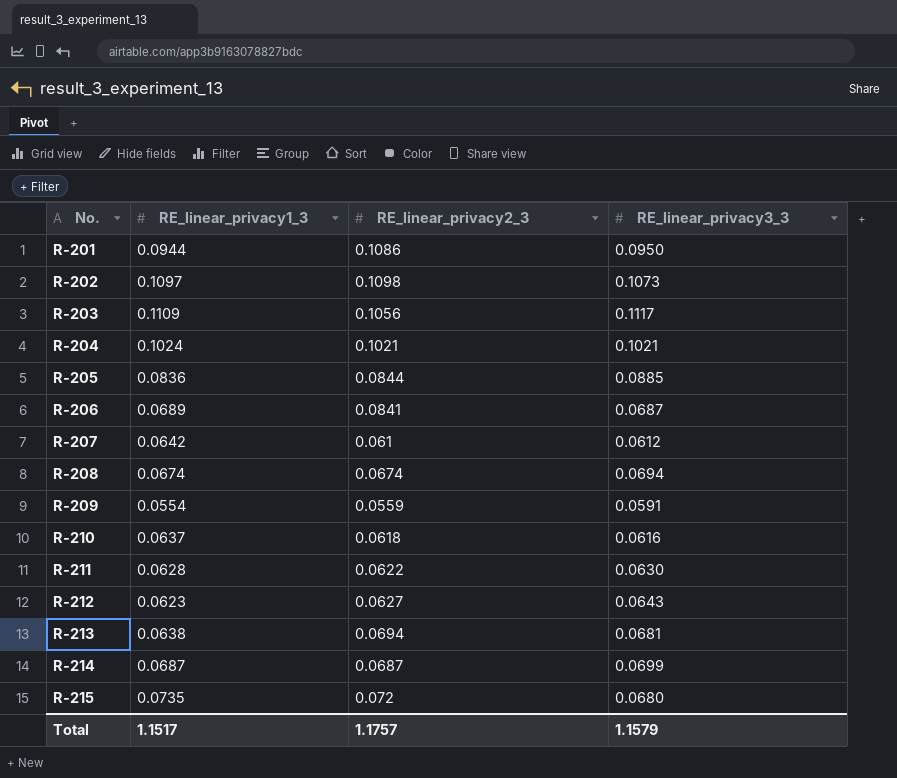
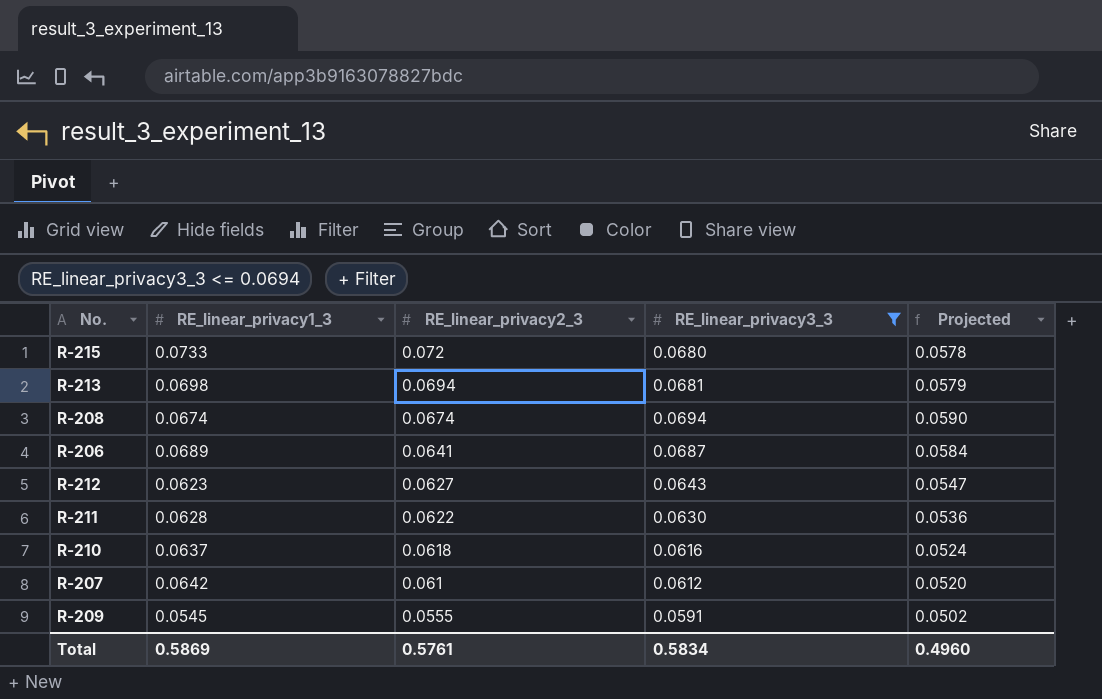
filter: none -> RE_linear_privacy3_3 <= 0.0694
row order: No. ascending -> RE_linear_privacy2_3 descending
column Projected | formula: none -> [RE_linear_privacy3_3] * 0.85
R-215 | RE_linear_privacy1_3: 0.0735 -> 0.0733
R-213 | RE_linear_privacy1_3: 0.0638 -> 0.0698
R-206 | RE_linear_privacy2_3: 0.0841 -> 0.0641
R-209 | RE_linear_privacy1_3: 0.0554 -> 0.0545
R-209 | RE_linear_privacy2_3: 0.0559 -> 0.0555
Total | RE_linear_privacy1_3: 1.1517 -> 0.5869
Total | RE_linear_privacy2_3: 1.1757 -> 0.5761
Total | RE_linear_privacy3_3: 1.1579 -> 0.5834

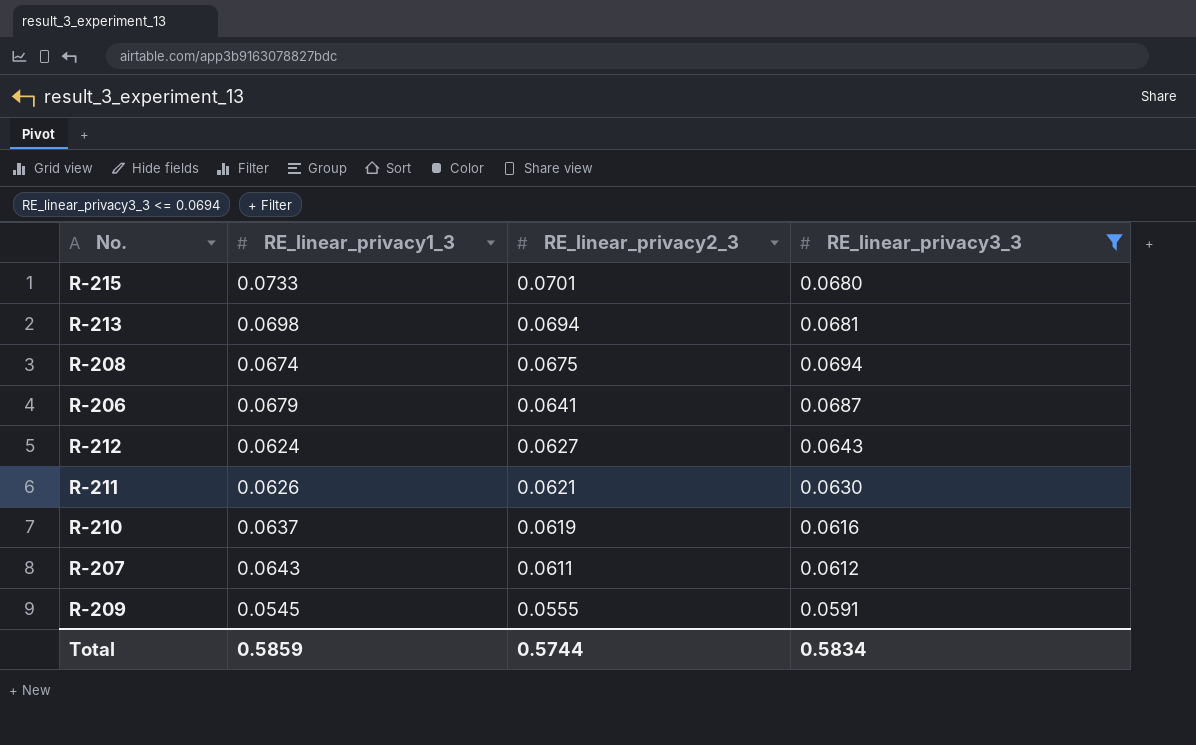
column Projected | formula: [RE_linear_privacy3_3] * 0.85 -> none
R-215 | RE_linear_privacy2_3: 0.072 -> 0.0701
R-208 | RE_linear_privacy2_3: 0.0674 -> 0.0675
R-206 | RE_linear_privacy1_3: 0.0689 -> 0.0679
R-212 | RE_linear_privacy1_3: 0.0623 -> 0.0624
R-211 | RE_linear_privacy1_3: 0.0628 -> 0.0626
R-211 | RE_linear_privacy2_3: 0.0622 -> 0.0621
R-210 | RE_linear_privacy2_3: 0.0618 -> 0.0619
R-207 | RE_linear_privacy1_3: 0.0642 -> 0.0643
R-207 | RE_linear_privacy2_3: 0.061 -> 0.0611
Total | RE_linear_privacy1_3: 0.5869 -> 0.5859
Total | RE_linear_privacy2_3: 0.5761 -> 0.5744

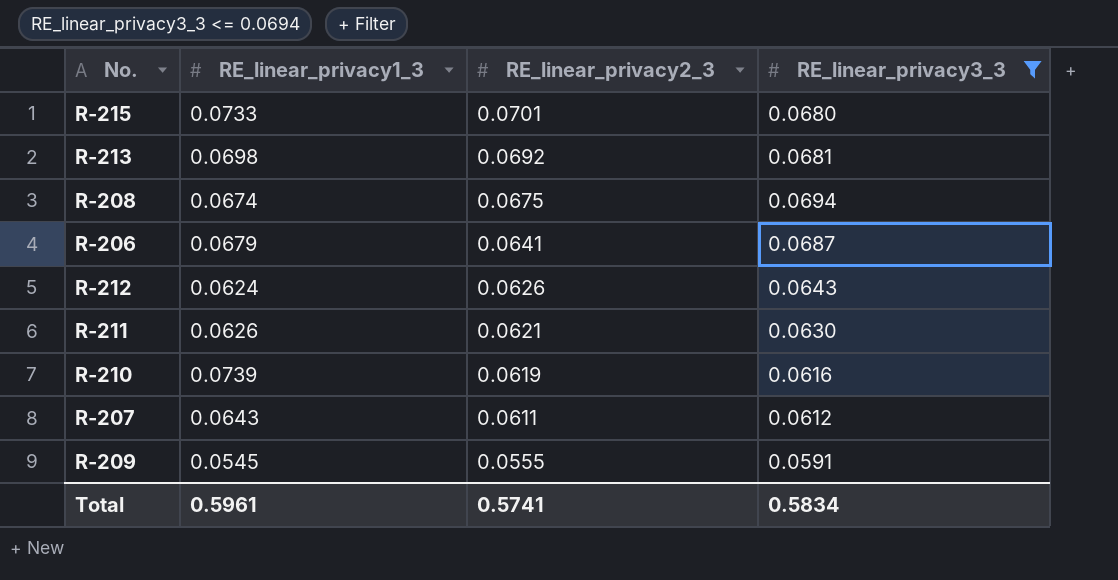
R-213 | RE_linear_privacy2_3: 0.0694 -> 0.0692
R-212 | RE_linear_privacy2_3: 0.0627 -> 0.0626
R-210 | RE_linear_privacy1_3: 0.0637 -> 0.0739
Total | RE_linear_privacy1_3: 0.5859 -> 0.5961
Total | RE_linear_privacy2_3: 0.5744 -> 0.5741

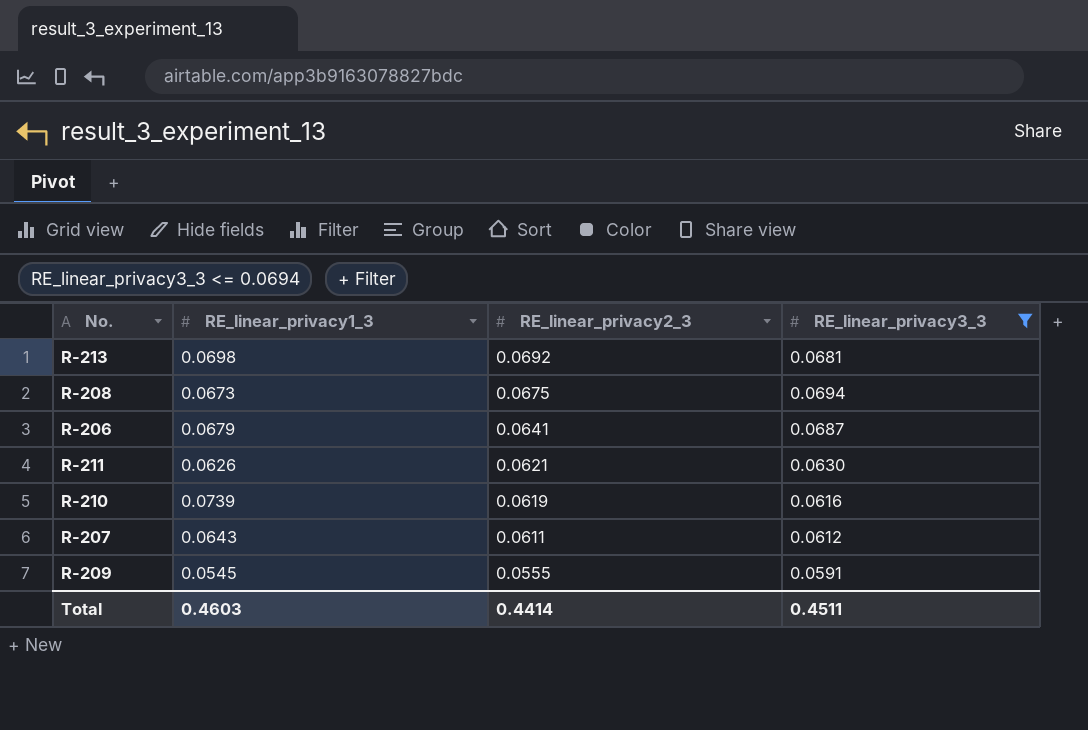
row R-215: 0.0733 | 0.0701 | 0.0680 -> none
row R-212: 0.0624 | 0.0626 | 0.0643 -> none
R-208 | RE_linear_privacy1_3: 0.0674 -> 0.0673
Total | RE_linear_privacy1_3: 0.5961 -> 0.4603
Total | RE_linear_privacy2_3: 0.5741 -> 0.4414
Total | RE_linear_privacy3_3: 0.5834 -> 0.4511

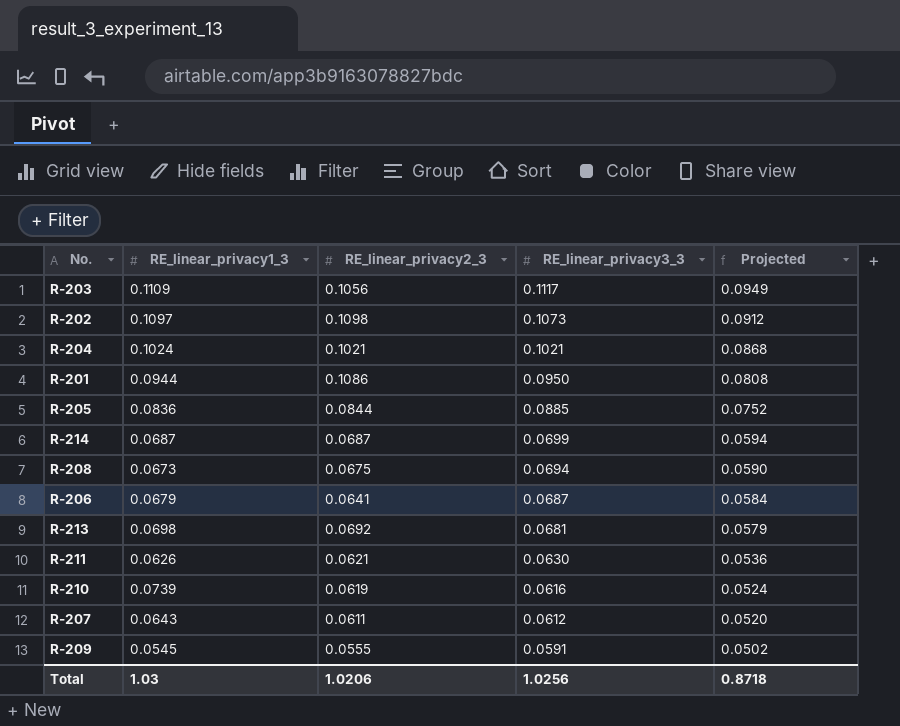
filter: RE_linear_privacy3_3 <= 0.0694 -> none
row order: RE_linear_privacy2_3 descending -> RE_linear_privacy3_3 descending
column Projected | formula: none -> [RE_linear_privacy3_3] * 0.85
Total | RE_linear_privacy1_3: 0.4603 -> 1.03
Total | RE_linear_privacy2_3: 0.4414 -> 1.0206
Total | RE_linear_privacy3_3: 0.4511 -> 1.0256

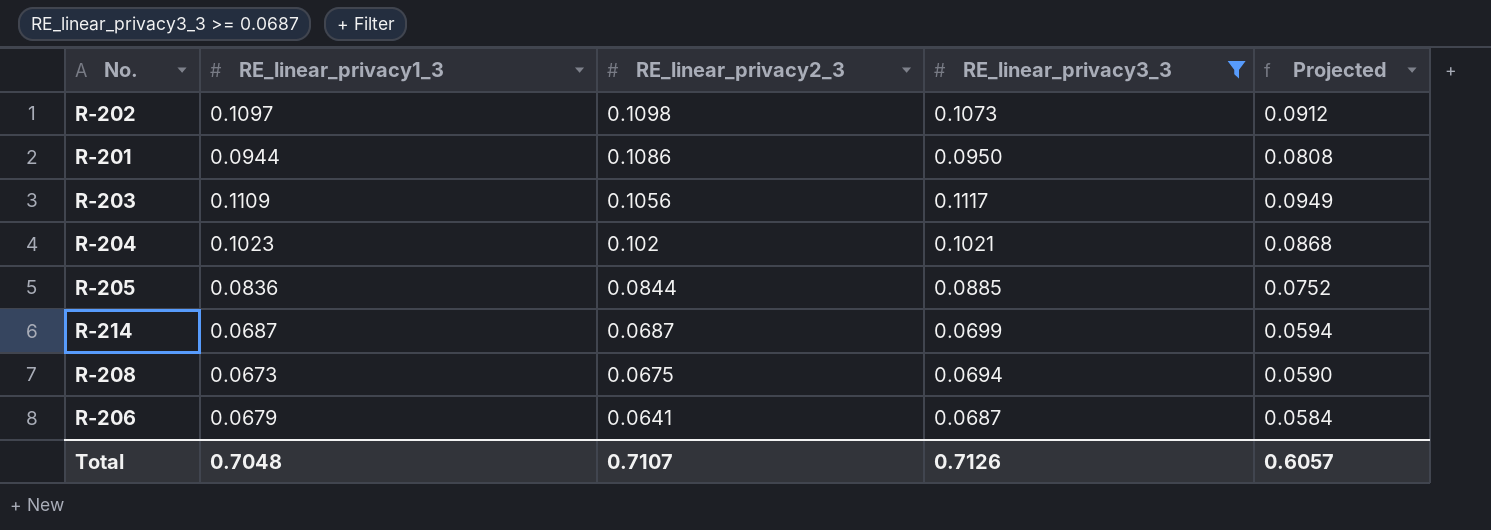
filter: none -> RE_linear_privacy3_3 >= 0.0687
row order: RE_linear_privacy3_3 descending -> RE_linear_privacy2_3 descending
R-204 | RE_linear_privacy1_3: 0.1024 -> 0.1023
R-204 | RE_linear_privacy2_3: 0.1021 -> 0.102
Total | RE_linear_privacy1_3: 1.03 -> 0.7048
Total | RE_linear_privacy2_3: 1.0206 -> 0.7107
Total | RE_linear_privacy3_3: 1.0256 -> 0.7126
Total | Projected: 0.8718 -> 0.6057

